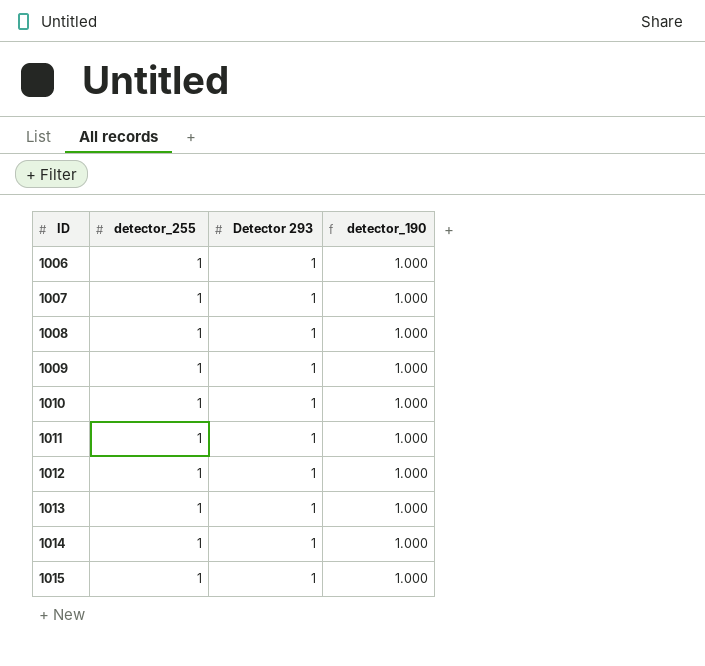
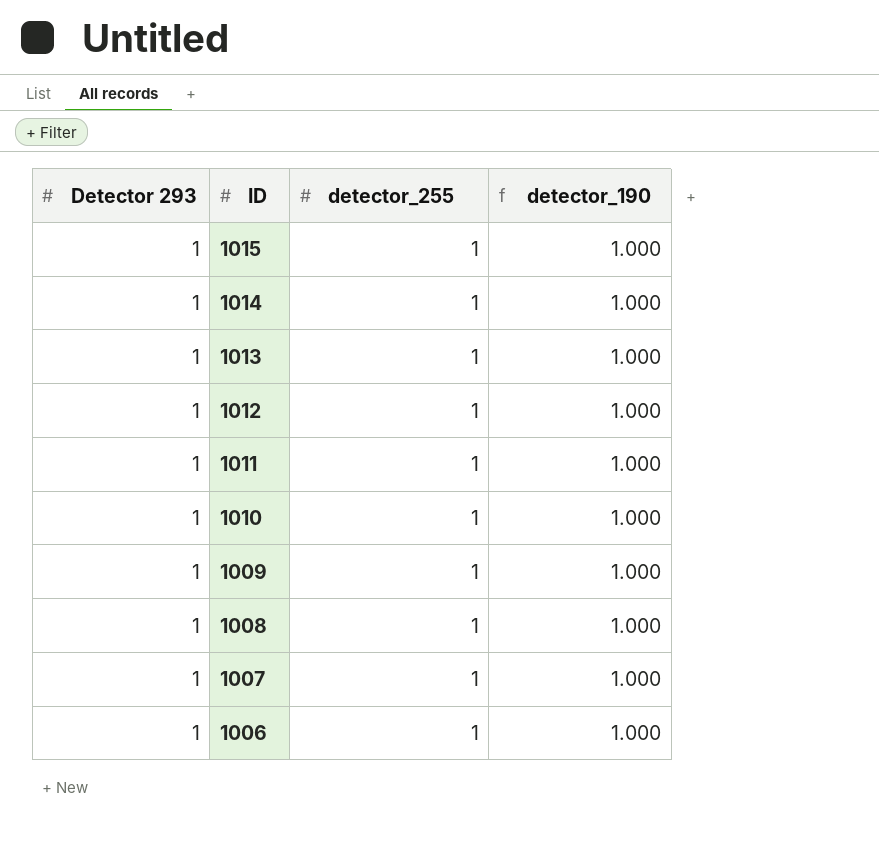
row order: ID ascending -> ID descending
column Detector 293 | position: 3 -> 1

